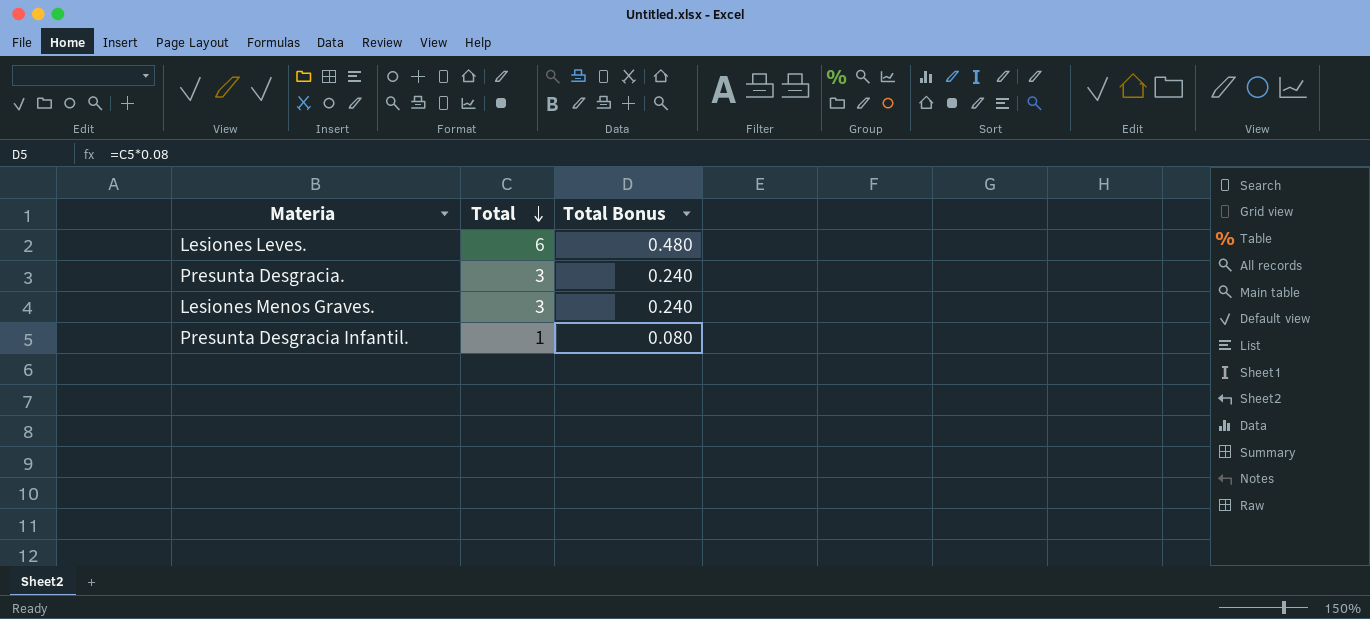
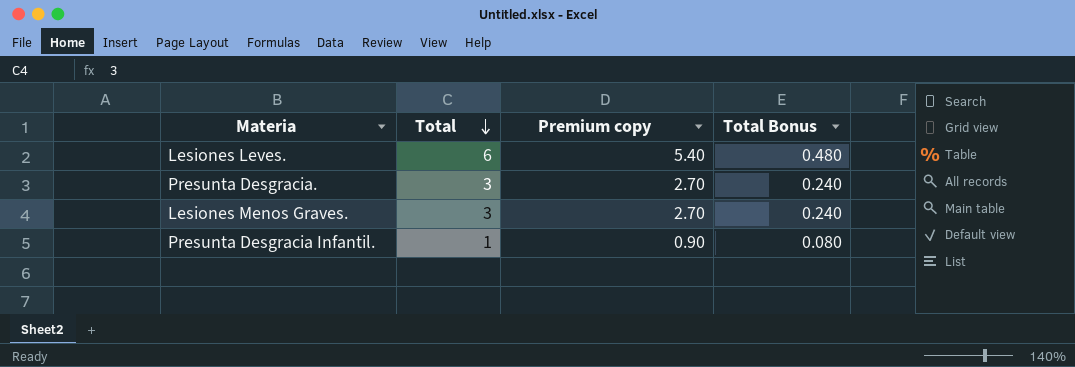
column Premium copy | formula: none -> [Total] * 0.9

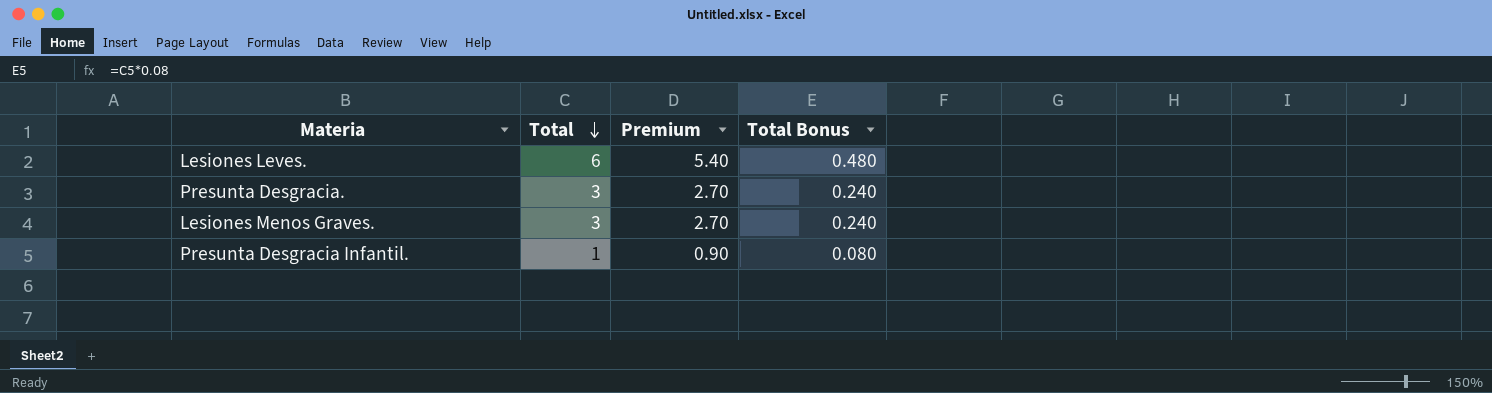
column name: Premium copy -> Premium

